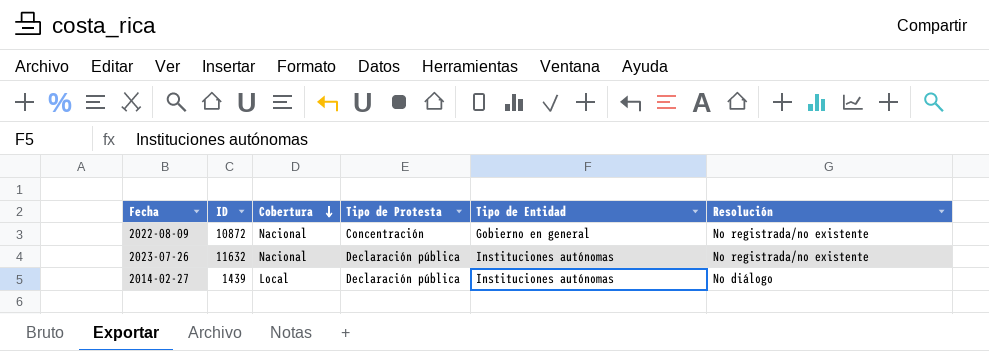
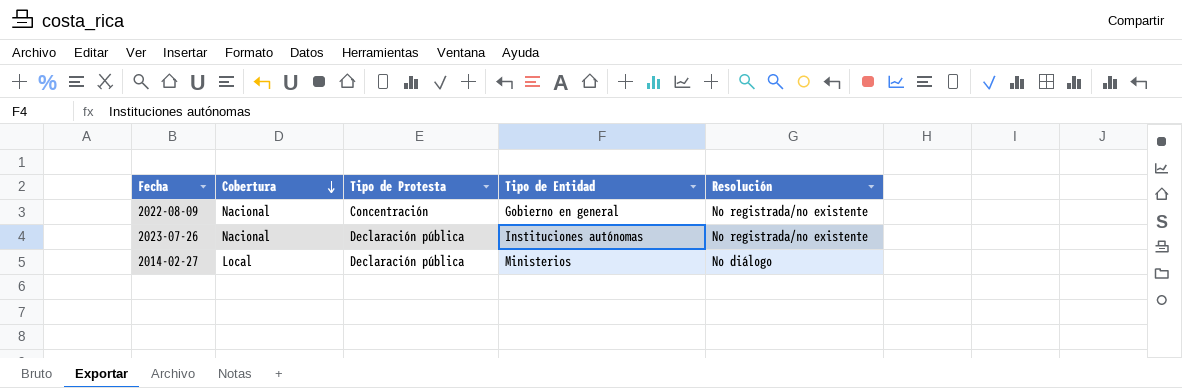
column ID | position: 2 -> none
2014-02-27 | Tipo de Entidad: Instituciones autónomas -> Ministerios

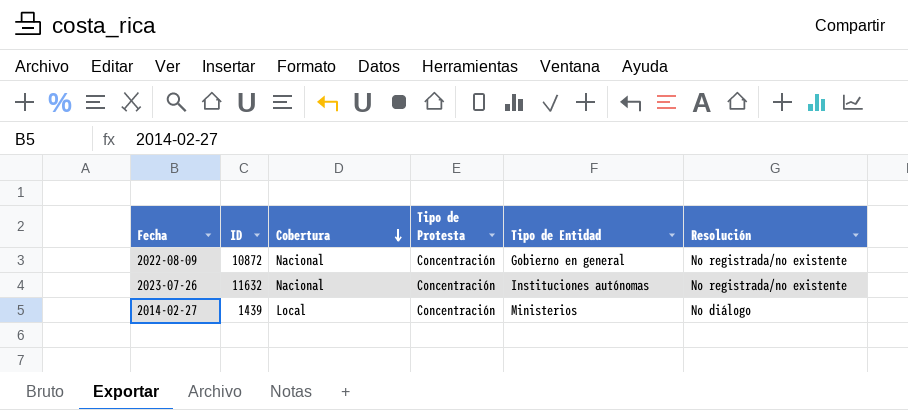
column ID | position: none -> 2
2023-07-26 | Tipo de Protesta: Declaración pública -> Concentración
2014-02-27 | Tipo de Protesta: Declaración pública -> Concentración

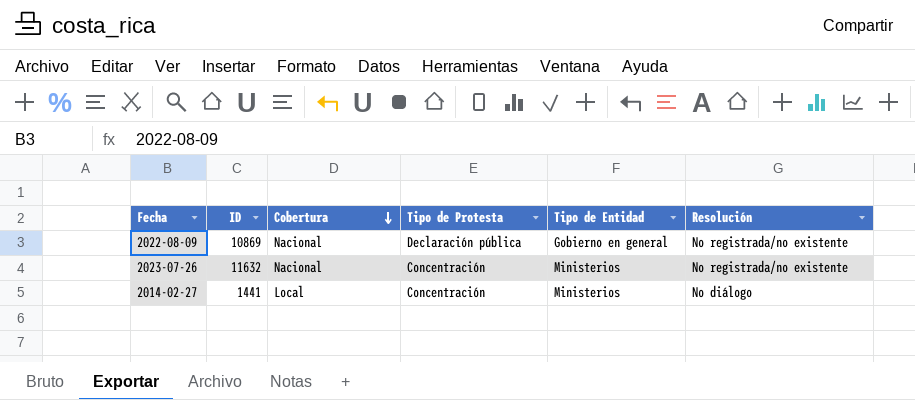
2022-08-09 | ID: 10872 -> 10869
2022-08-09 | Tipo de Protesta: Concentración -> Declaración pública
2023-07-26 | Tipo de Entidad: Instituciones autónomas -> Ministerios
2014-02-27 | ID: 1439 -> 1441

